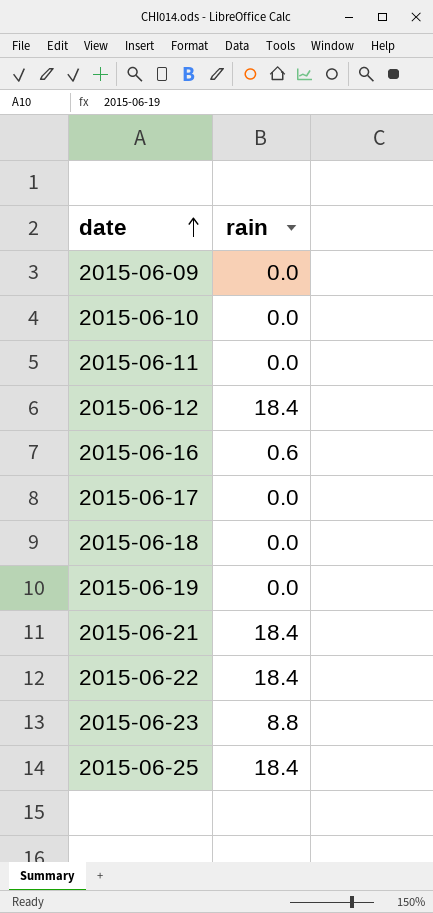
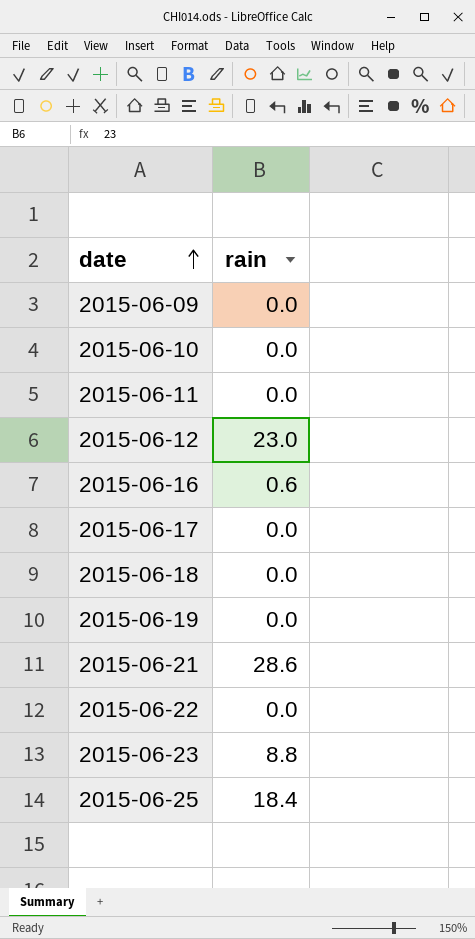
2015-06-12 | rain: 18.4 -> 23.0
2015-06-21 | rain: 18.4 -> 28.6
2015-06-22 | rain: 18.4 -> 0.0

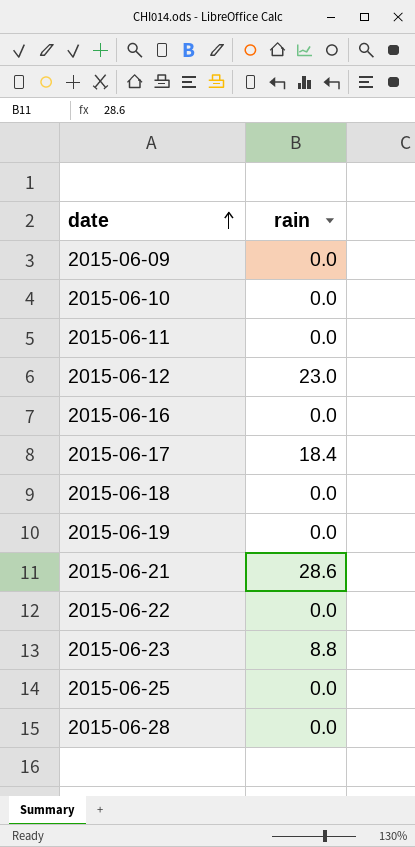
2015-06-16 | rain: 0.6 -> 0.0
2015-06-17 | rain: 0.0 -> 18.4
2015-06-25 | rain: 18.4 -> 0.0
row 2015-06-28: none -> 0.0

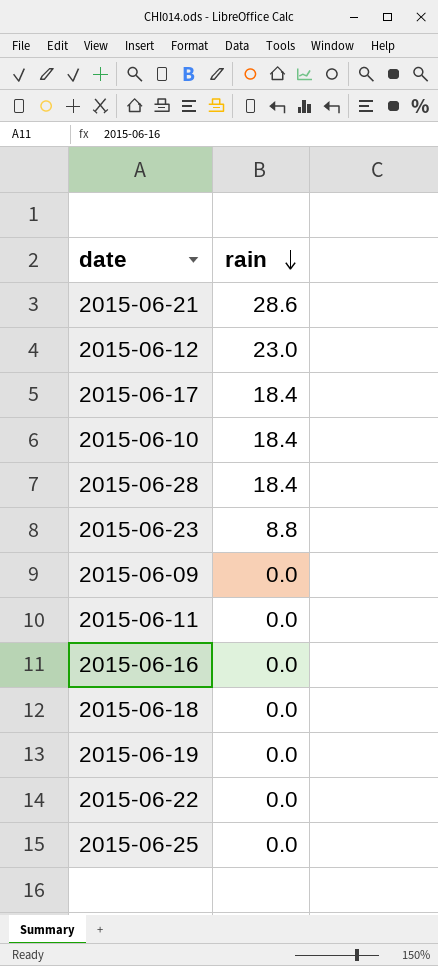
row order: date ascending -> rain descending
2015-06-10 | rain: 0.0 -> 18.4
2015-06-28 | rain: 0.0 -> 18.4

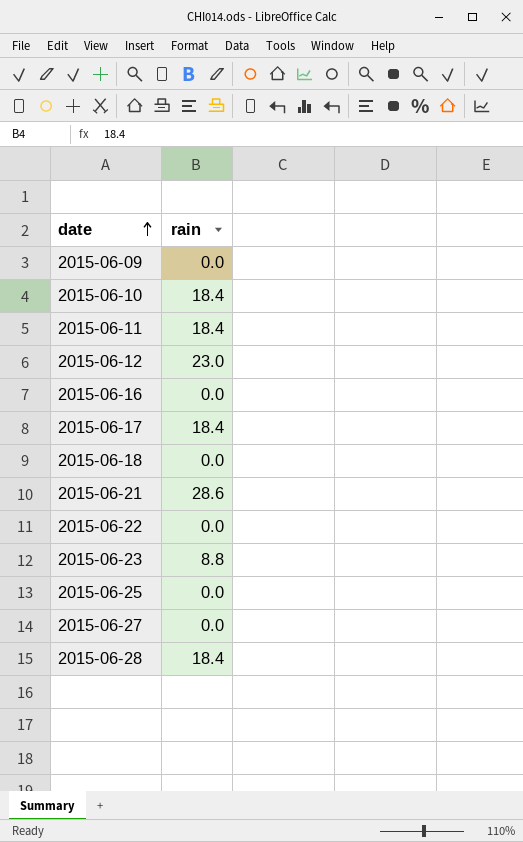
row order: rain descending -> date ascending
row 2015-06-19: 0.0 -> none
2015-06-11 | rain: 0.0 -> 18.4
row 2015-06-27: none -> 0.0

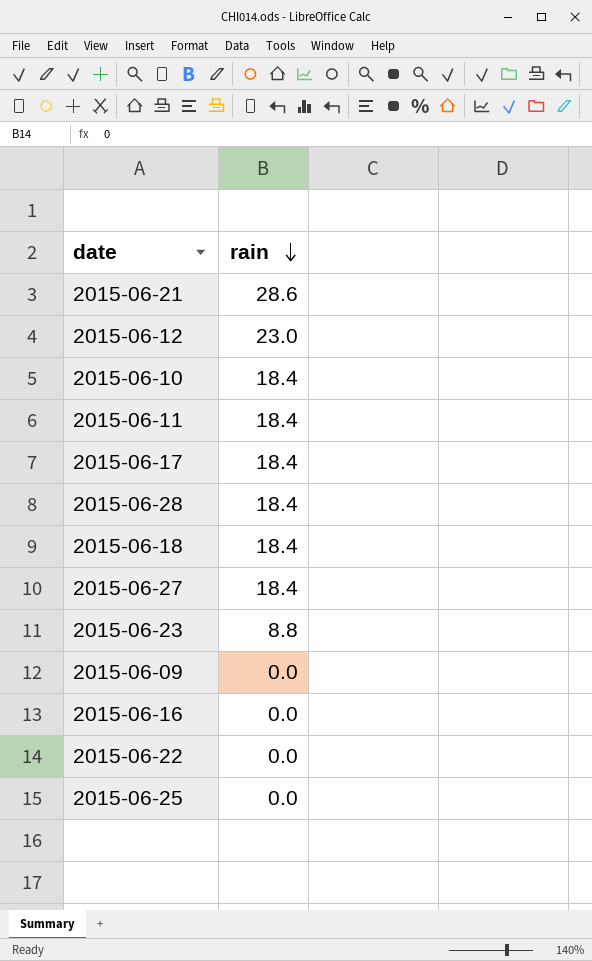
row order: date ascending -> rain descending
2015-06-18 | rain: 0.0 -> 18.4
2015-06-27 | rain: 0.0 -> 18.4

